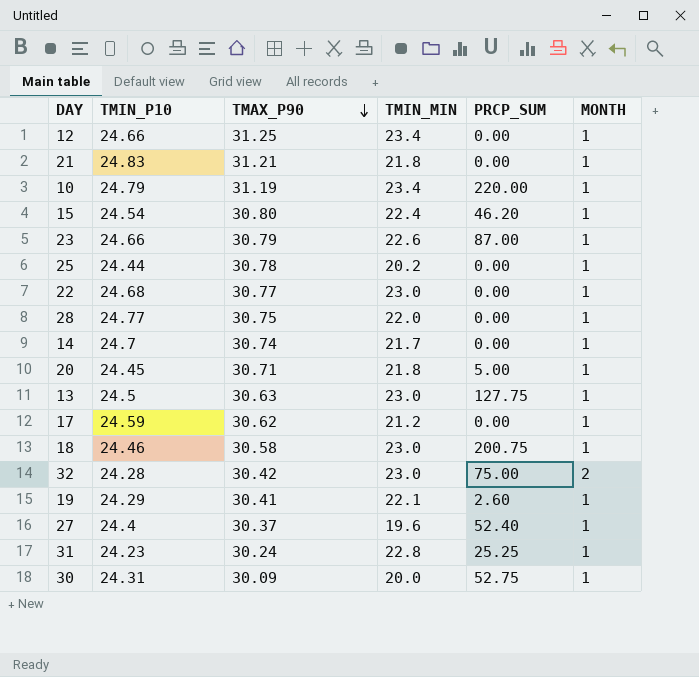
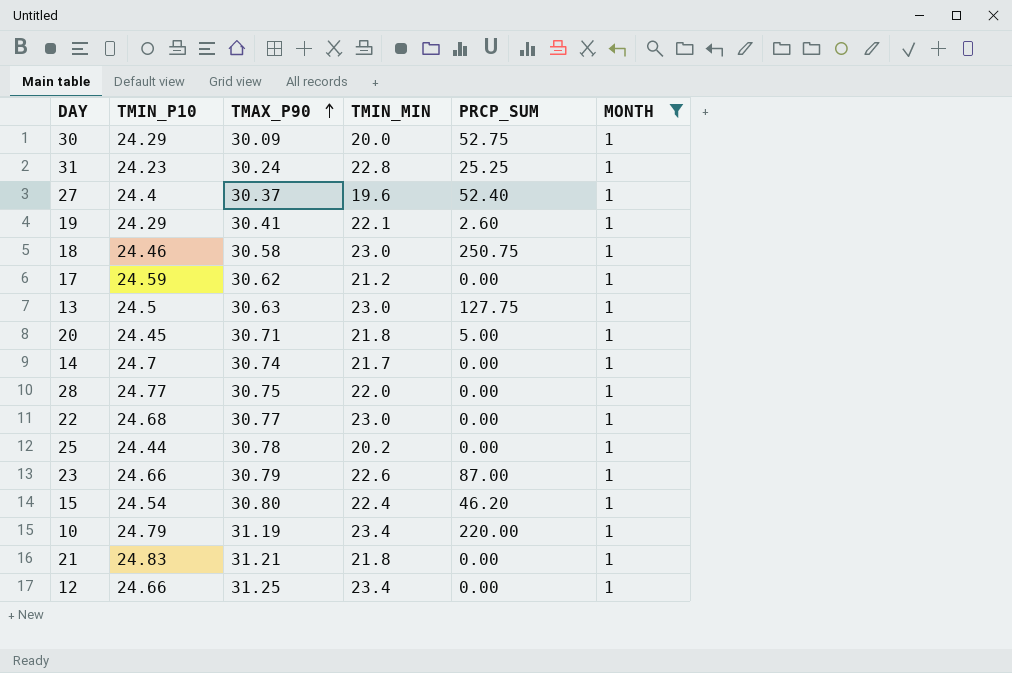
filter: none -> MONTH = 1
row order: TMAX_P90 descending -> TMAX_P90 ascending
30 | TMIN_P10: 24.31 -> 24.29
18 | PRCP_SUM: 200.75 -> 250.75

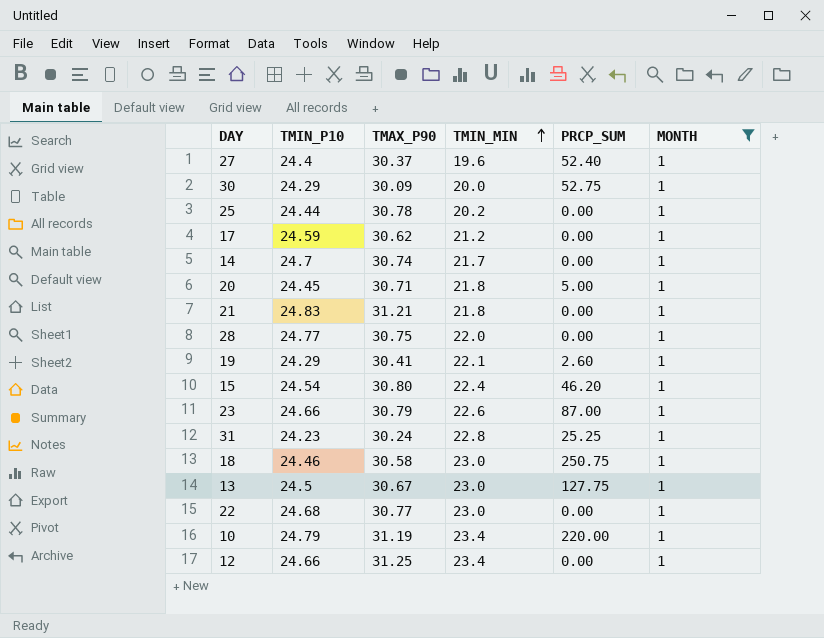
row order: TMAX_P90 ascending -> TMIN_MIN ascending
13 | TMAX_P90: 30.63 -> 30.67

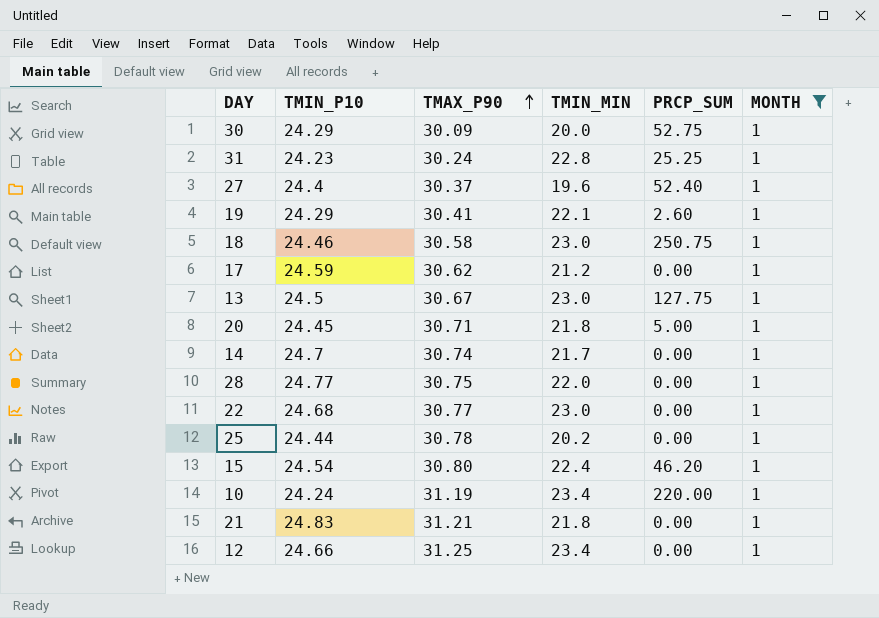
row order: TMIN_MIN ascending -> TMAX_P90 ascending
row 23: 24.66 | 30.79 | 22.6 | 87.00 | 1 -> none
10 | TMIN_P10: 24.79 -> 24.24

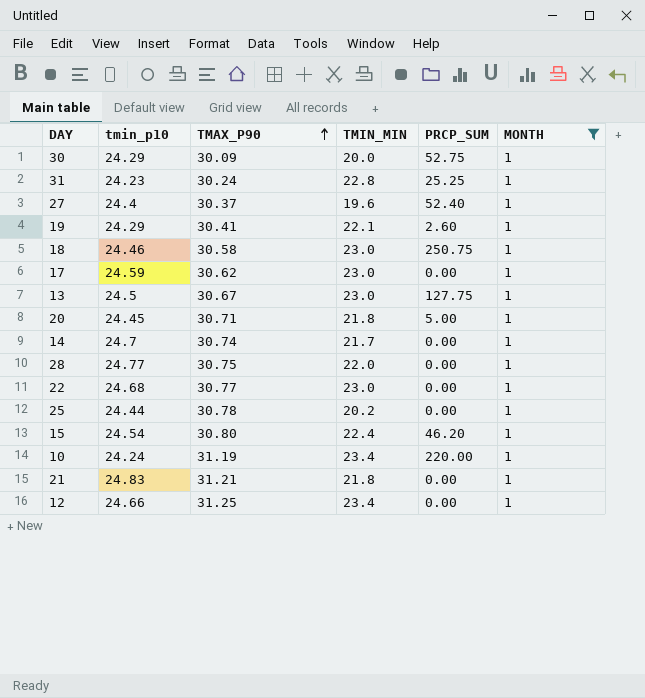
column name: TMIN_P10 -> tmin_p10
17 | TMIN_MIN: 21.2 -> 23.0

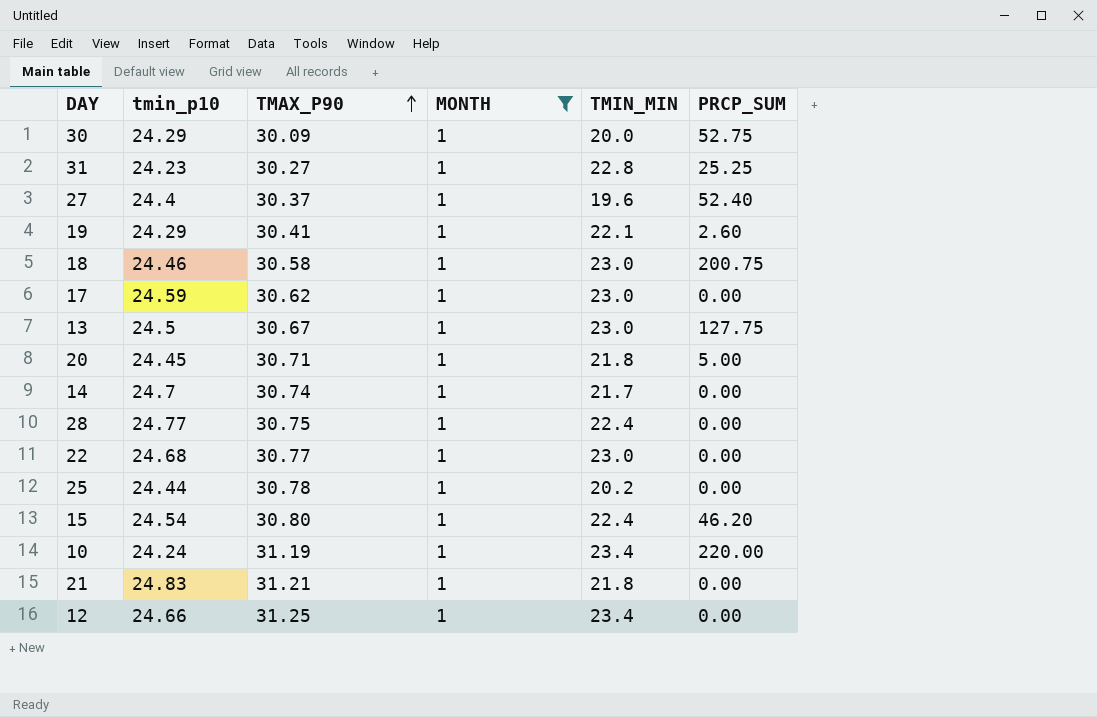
column MONTH | position: 6 -> 4
31 | TMAX_P90: 30.24 -> 30.27
18 | PRCP_SUM: 250.75 -> 200.75
28 | TMIN_MIN: 22.0 -> 22.4

